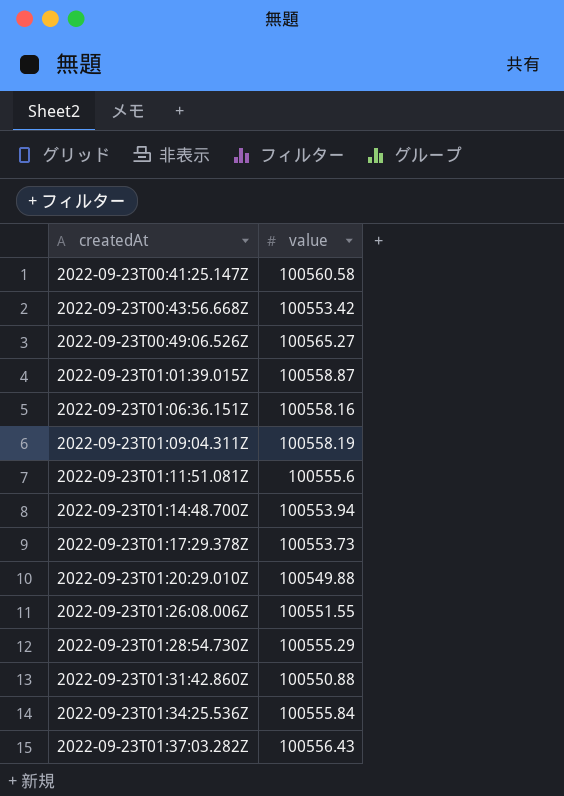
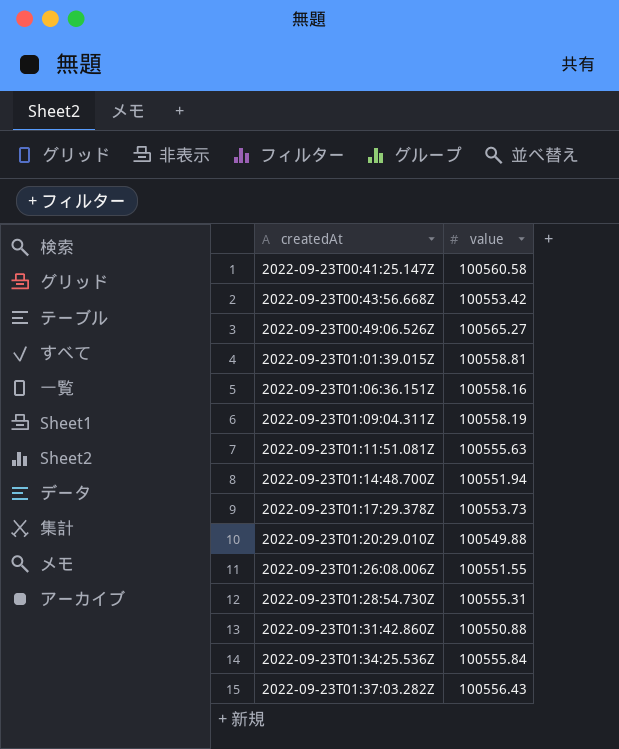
2022-09-23T01:01:39.015Z | value: 100558.87 -> 100558.81
2022-09-23T01:11:51.081Z | value: 100555.6 -> 100555.63
2022-09-23T01:14:48.700Z | value: 100553.94 -> 100551.94
2022-09-23T01:28:54.730Z | value: 100555.29 -> 100555.31

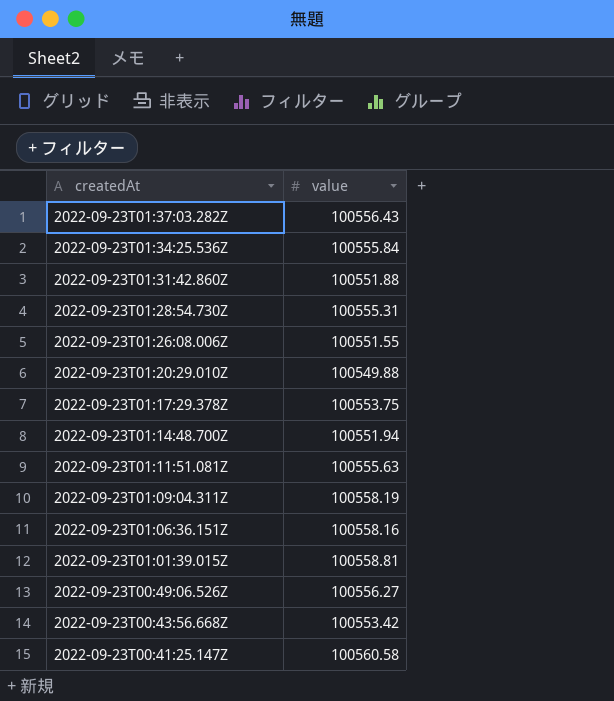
row order: createdAt ascending -> createdAt descending
2022-09-23T01:31:42.860Z | value: 100550.88 -> 100551.88
2022-09-23T01:17:29.378Z | value: 100553.73 -> 100553.75
2022-09-23T00:49:06.526Z | value: 100565.27 -> 100556.27

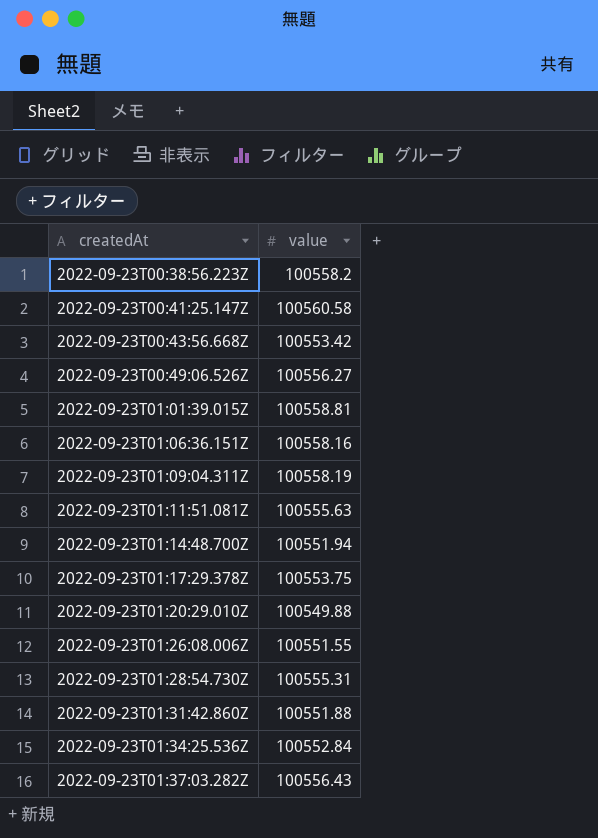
row order: createdAt descending -> createdAt ascending
row 2022-09-23T00:38:56.223Z: none -> 100558.2
2022-09-23T01:34:25.536Z | value: 100555.84 -> 100552.84

